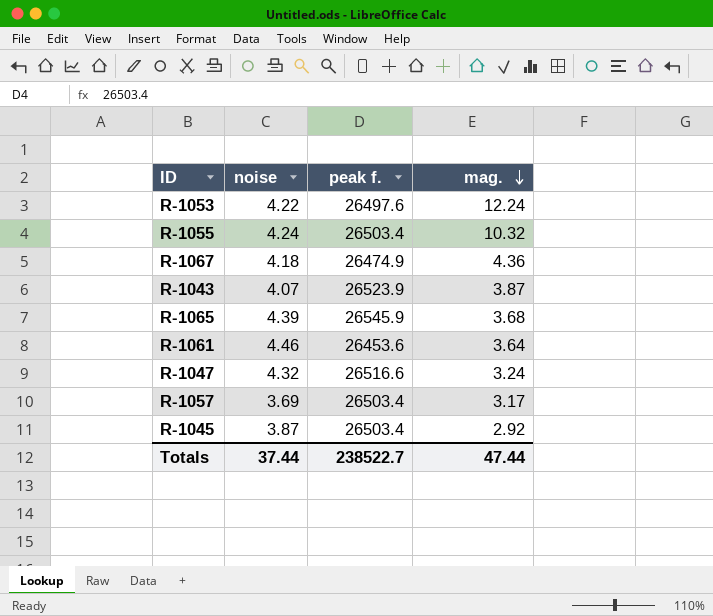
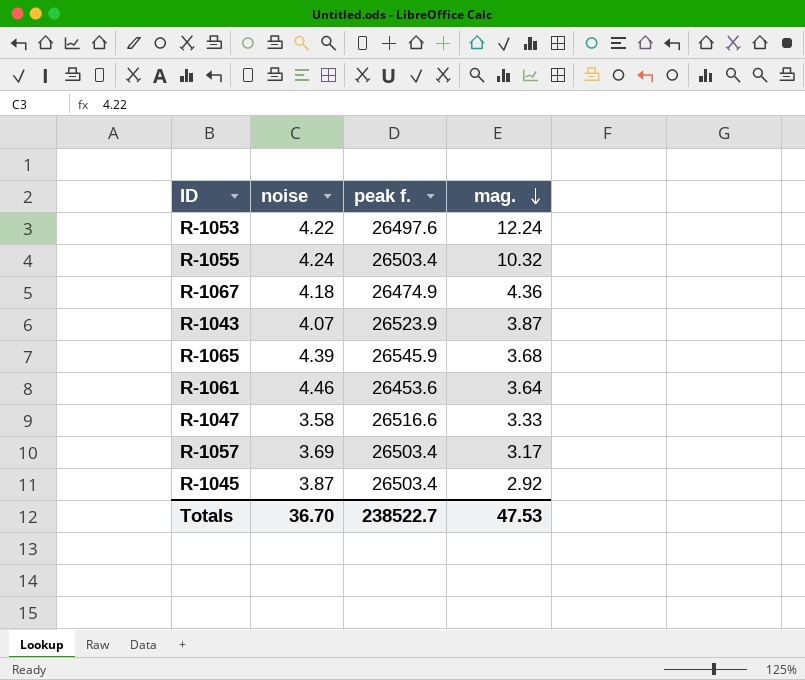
R-1047 | noise: 4.32 -> 3.58
R-1047 | mag.: 3.24 -> 3.33
Totals | noise: 37.44 -> 36.70
Totals | mag.: 47.44 -> 47.53

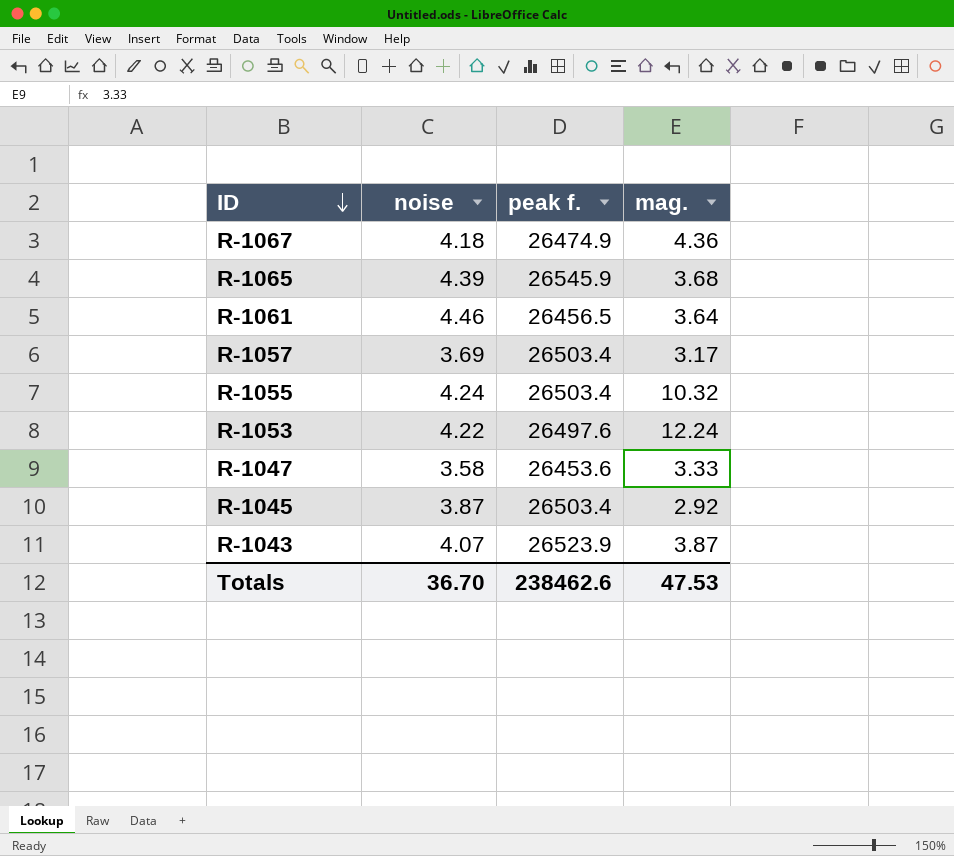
row order: mag. descending -> ID descending
R-1061 | peak f.: 26453.6 -> 26456.5
R-1047 | peak f.: 26516.6 -> 26453.6
Totals | peak f.: 238522.7 -> 238462.6

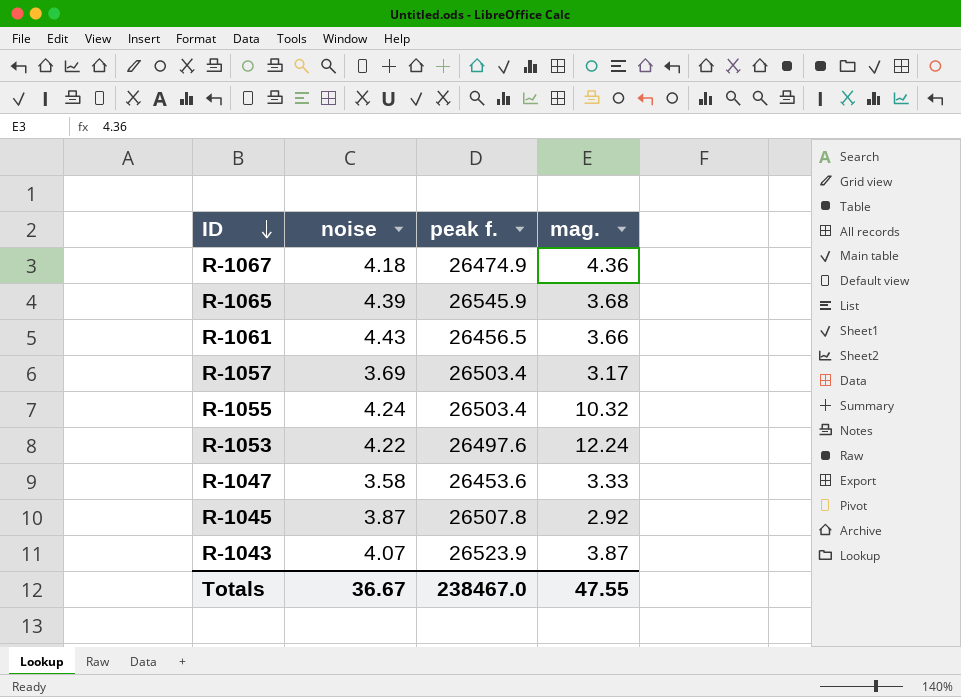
R-1061 | noise: 4.46 -> 4.43
R-1061 | mag.: 3.64 -> 3.66
R-1045 | peak f.: 26503.4 -> 26507.8
Totals | noise: 36.70 -> 36.67
Totals | peak f.: 238462.6 -> 238467.0
Totals | mag.: 47.53 -> 47.55

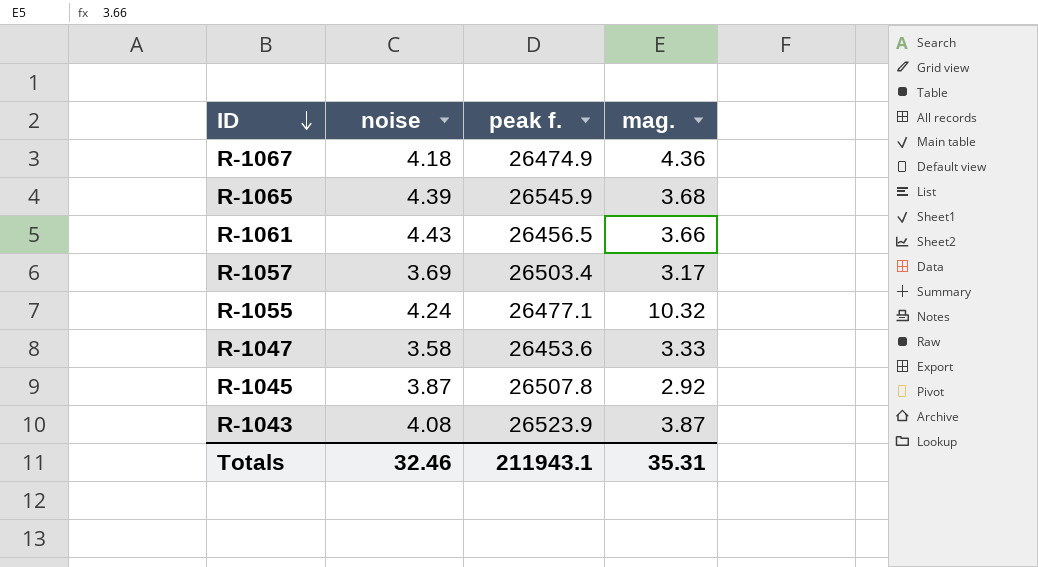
row R-1053: 4.22 | 26497.6 | 12.24 -> none
R-1055 | peak f.: 26503.4 -> 26477.1
R-1043 | noise: 4.07 -> 4.08
Totals | noise: 36.67 -> 32.46
Totals | peak f.: 238467.0 -> 211943.1
Totals | mag.: 47.55 -> 35.31

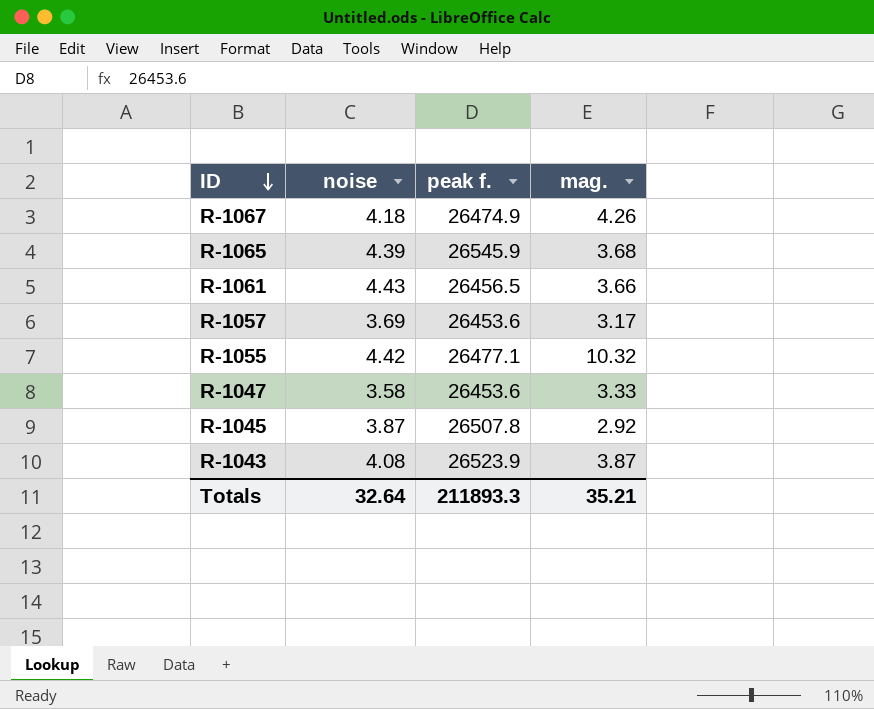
R-1067 | mag.: 4.36 -> 4.26
R-1057 | peak f.: 26503.4 -> 26453.6
R-1055 | noise: 4.24 -> 4.42
Totals | noise: 32.46 -> 32.64
Totals | peak f.: 211943.1 -> 211893.3
Totals | mag.: 35.31 -> 35.21

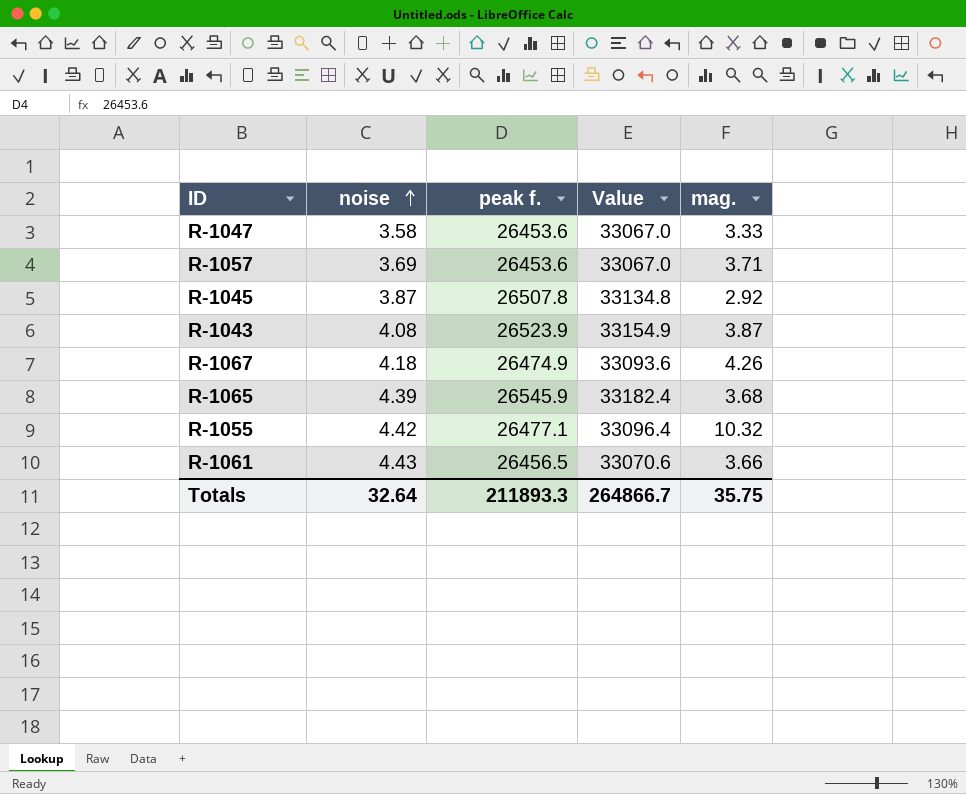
row order: ID descending -> noise ascending
column Value | formula: none -> [peak f.] * 1.25
R-1057 | mag.: 3.17 -> 3.71
Totals | mag.: 35.21 -> 35.75

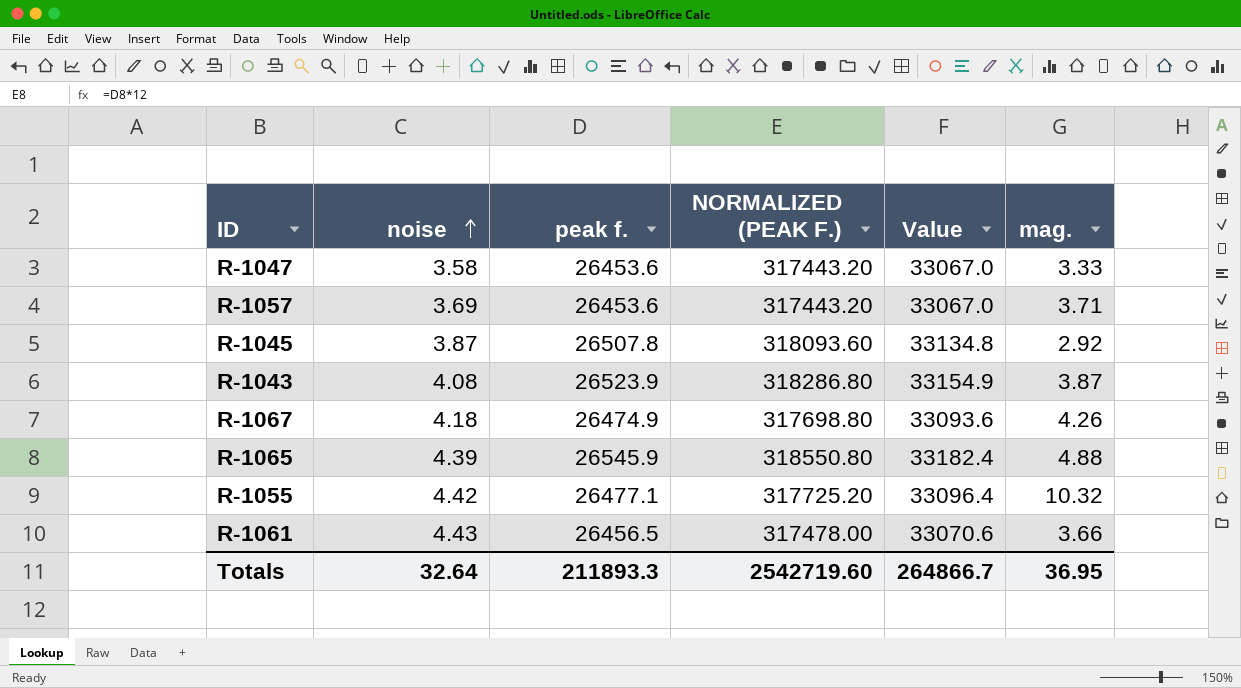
column NORMALIZED (PEAK F.) | formula: none -> [peak f.] * 12
R-1065 | mag.: 3.68 -> 4.88
Totals | mag.: 35.75 -> 36.95

